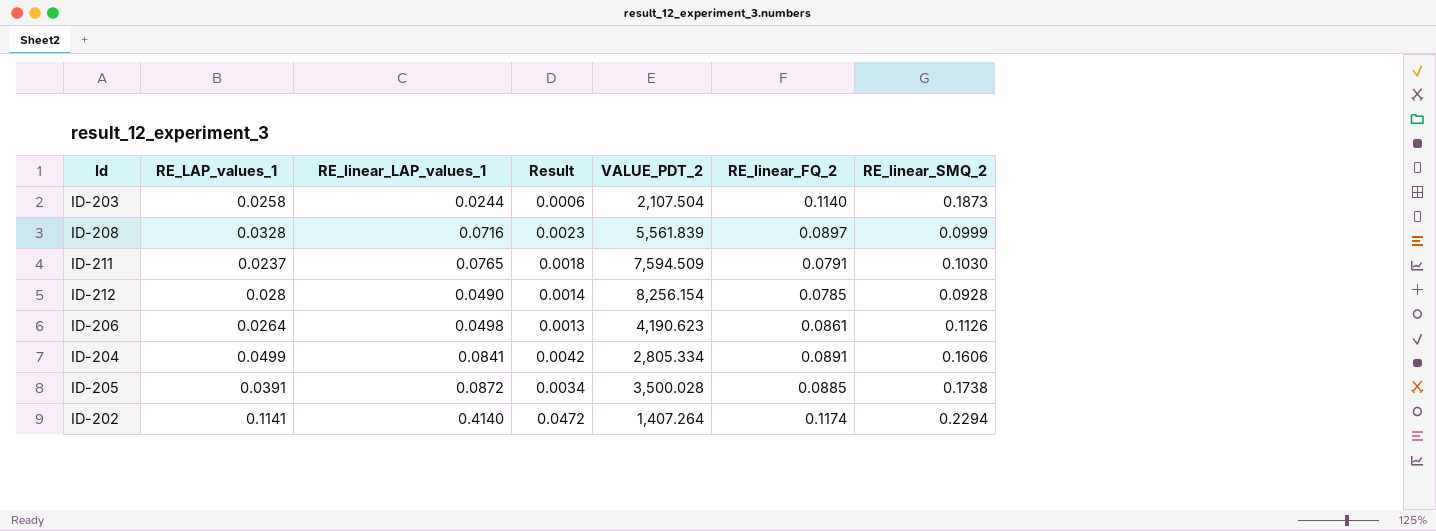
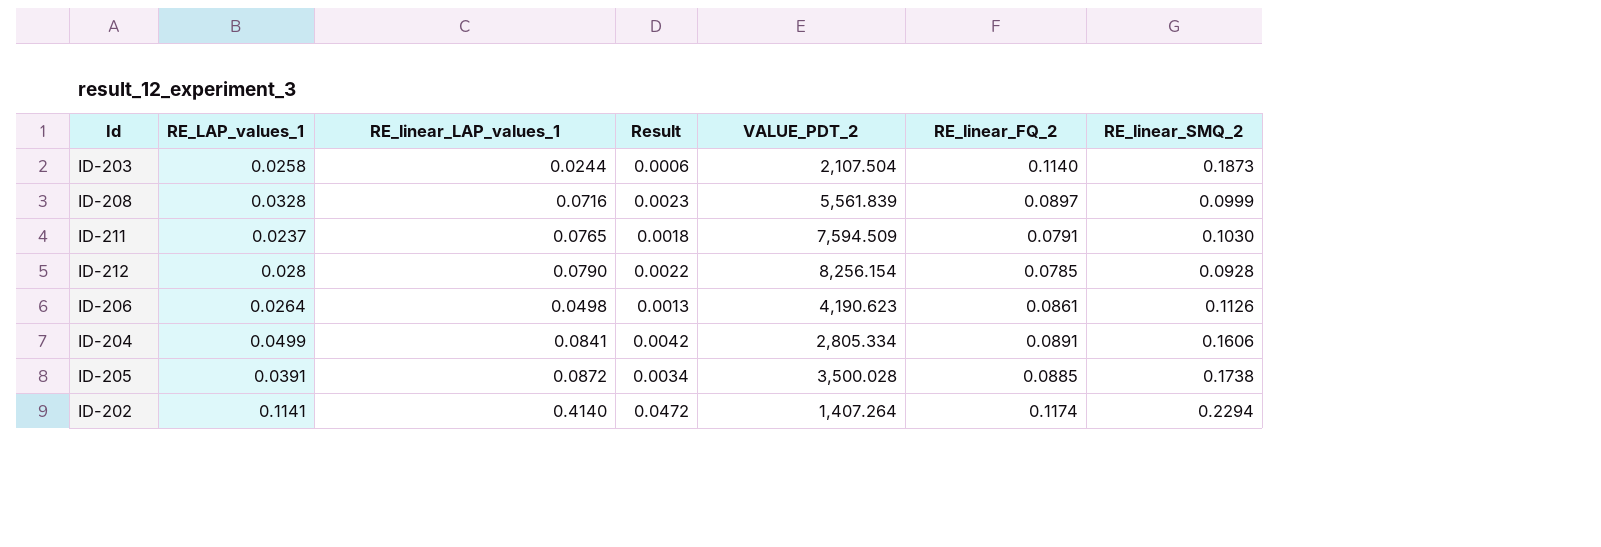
ID-212 | RE_linear_LAP_values_1: 0.0490 -> 0.0790
ID-212 | Result: 0.0014 -> 0.0022

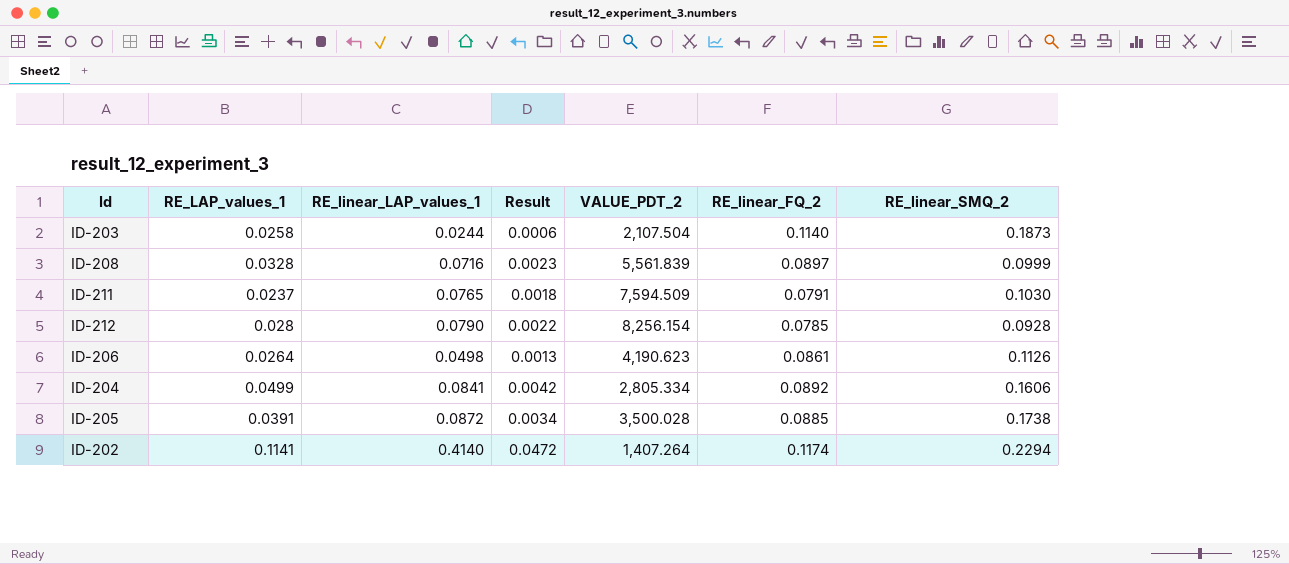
ID-204 | RE_linear_FQ_2: 0.0891 -> 0.0892

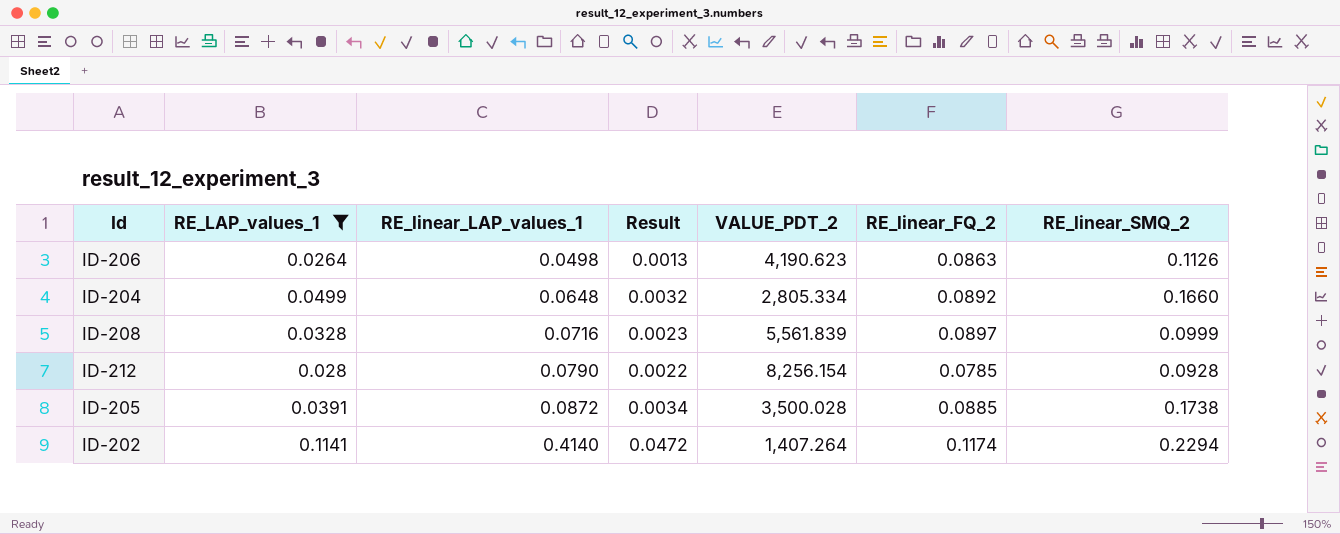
filter: none -> RE_LAP_values_1 >= 0.0264
row order: none -> RE_linear_LAP_values_1 ascending
ID-206 | RE_linear_FQ_2: 0.0861 -> 0.0863
ID-204 | RE_linear_LAP_values_1: 0.0841 -> 0.0648
ID-204 | Result: 0.0042 -> 0.0032
ID-204 | RE_linear_SMQ_2: 0.1606 -> 0.1660

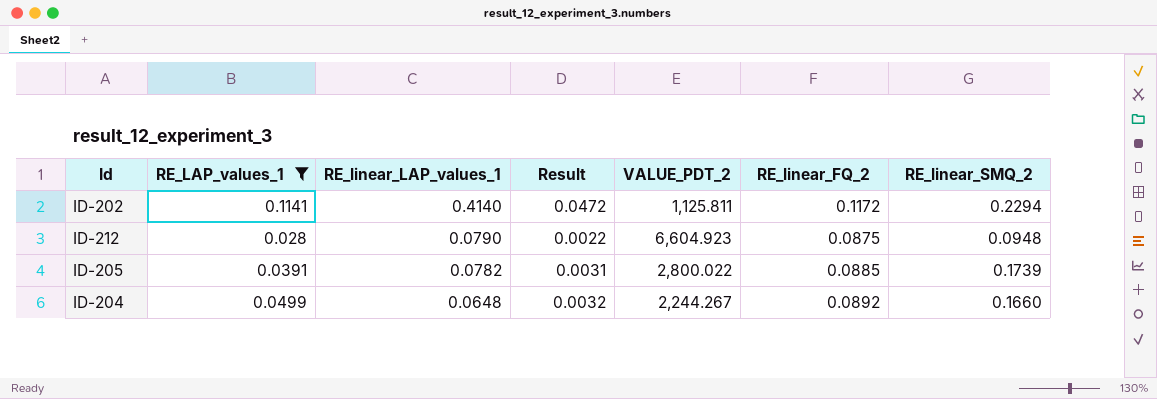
row order: RE_linear_LAP_values_1 ascending -> RE_linear_LAP_values_1 descending
row ID-206: 0.0264 | 0.0498 | 0.0013 | 4,190.623 | 0.0863 | 0.1126 -> none
row ID-208: 0.0328 | 0.0716 | 0.0023 | 5,561.839 | 0.0897 | 0.0999 -> none
ID-202 | VALUE_PDT_2: 1,407.264 -> 1,125.811
ID-202 | RE_linear_FQ_2: 0.1174 -> 0.1172
ID-212 | VALUE_PDT_2: 8,256.154 -> 6,604.923
ID-212 | RE_linear_FQ_2: 0.0785 -> 0.0875
ID-212 | RE_linear_SMQ_2: 0.0928 -> 0.0948
ID-205 | RE_linear_LAP_values_1: 0.0872 -> 0.0782
ID-205 | Result: 0.0034 -> 0.0031
ID-205 | VALUE_PDT_2: 3,500.028 -> 2,800.022
ID-205 | RE_linear_SMQ_2: 0.1738 -> 0.1739
ID-204 | VALUE_PDT_2: 2,805.334 -> 2,244.267

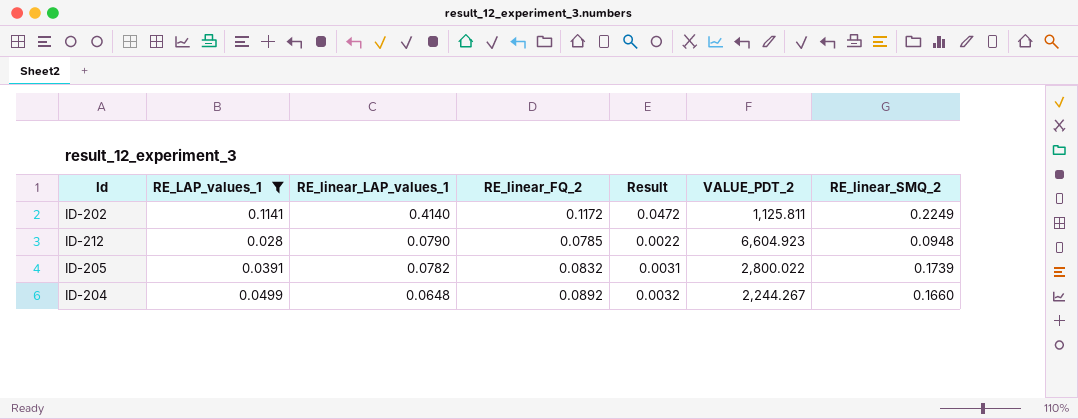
column RE_linear_FQ_2 | position: 6 -> 4
ID-202 | RE_linear_SMQ_2: 0.2294 -> 0.2249
ID-212 | RE_linear_FQ_2: 0.0875 -> 0.0785
ID-205 | RE_linear_FQ_2: 0.0885 -> 0.0832

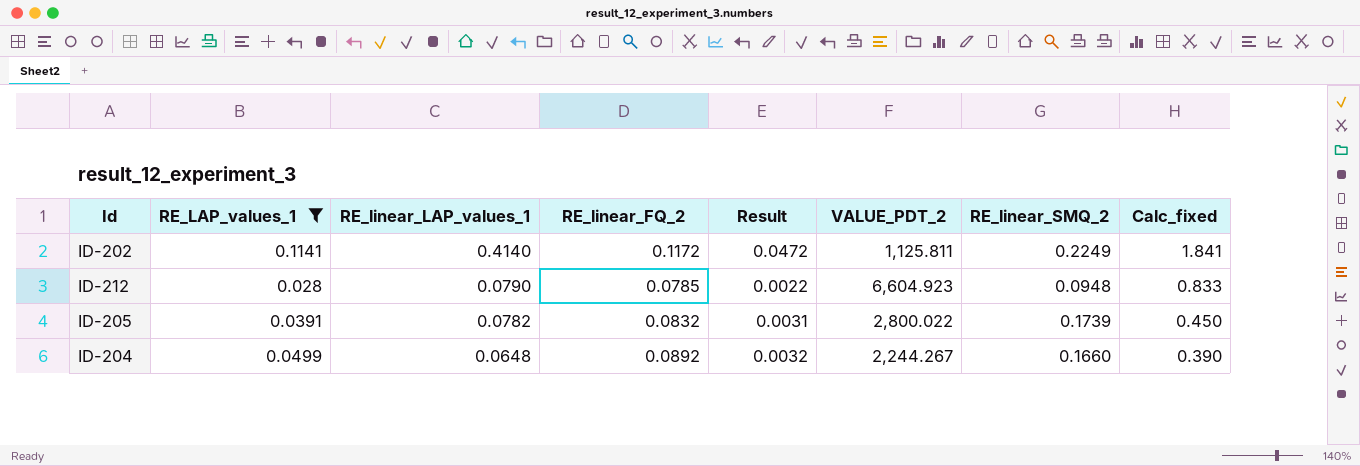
column Calc_fixed | formula: none -> [RE_linear_LAP_values_1] / [RE_linear_SMQ_2]

